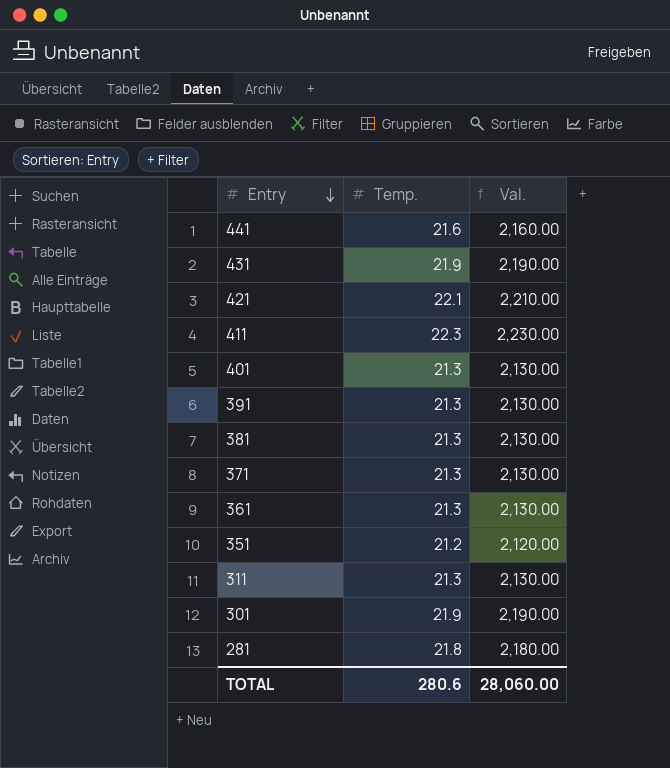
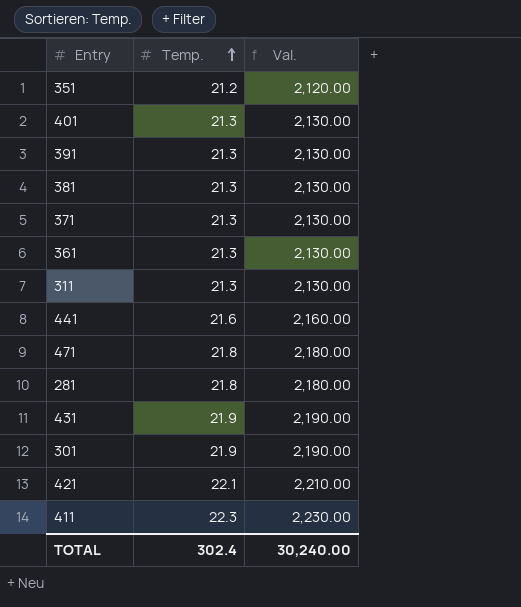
row order: Entry descending -> Temp. ascending
row 471: none -> 21.8 | 2,180.00
TOTAL | Temp.: 280.6 -> 302.4
TOTAL | Val.: 28,060.00 -> 30,240.00

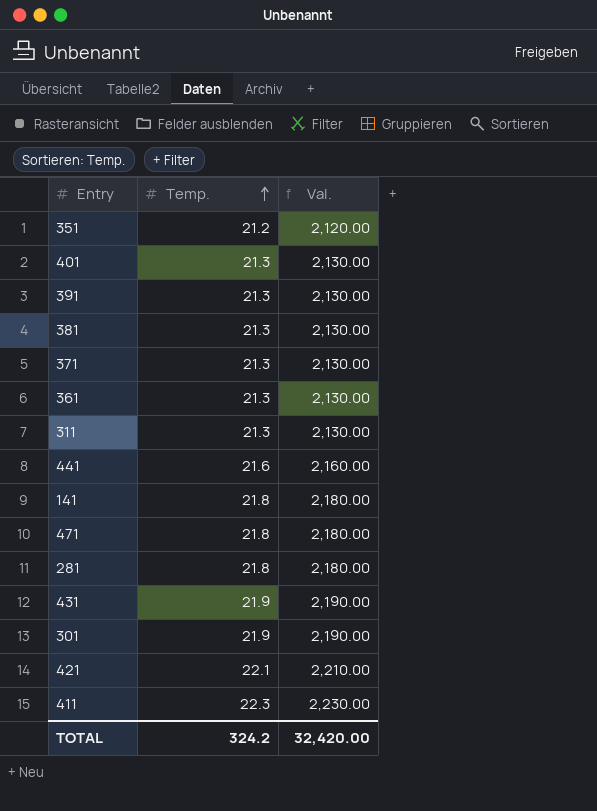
row 141: none -> 21.8 | 2,180.00
TOTAL | Temp.: 302.4 -> 324.2
TOTAL | Val.: 30,240.00 -> 32,420.00

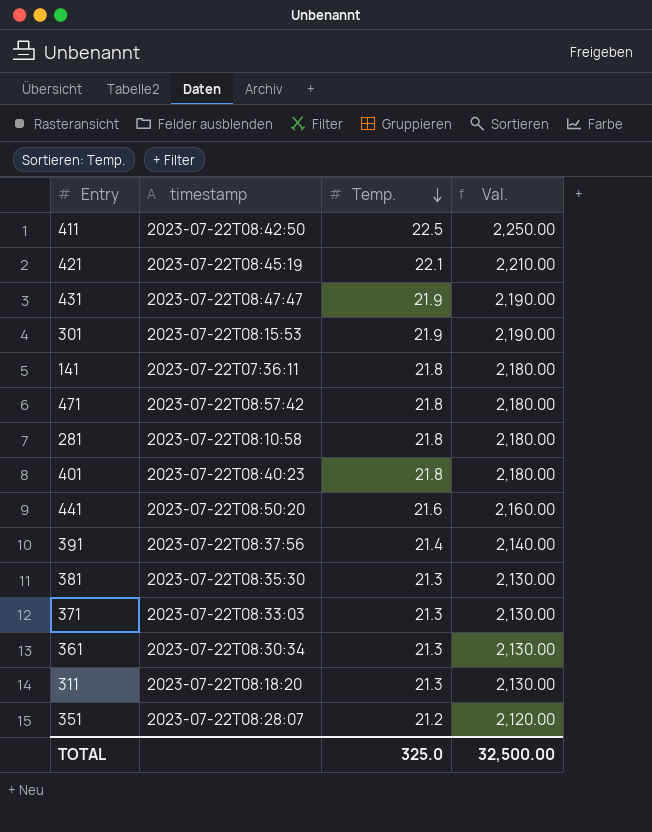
row order: Temp. ascending -> Temp. descending
column timestamp | position: none -> 2
411 | Temp.: 22.3 -> 22.5
411 | Val.: 2,230.00 -> 2,250.00
401 | Temp.: 21.3 -> 21.8
401 | Val.: 2,130.00 -> 2,180.00
391 | Temp.: 21.3 -> 21.4
391 | Val.: 2,130.00 -> 2,140.00
TOTAL | Temp.: 324.2 -> 325.0
TOTAL | Val.: 32,420.00 -> 32,500.00

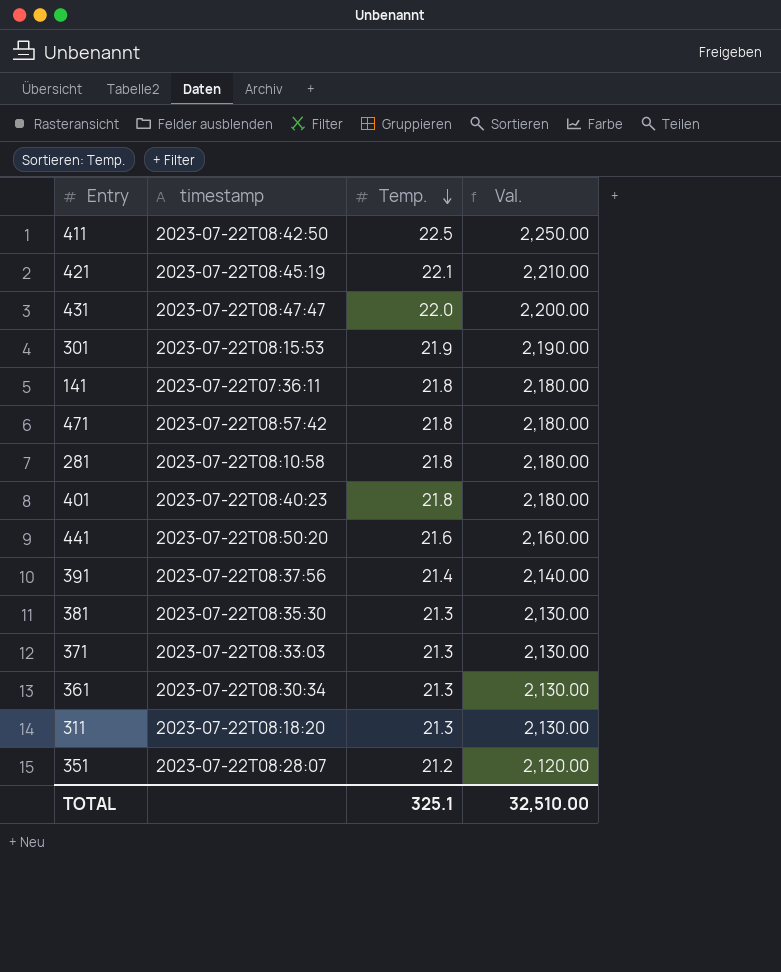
431 | Temp.: 21.9 -> 22.0
431 | Val.: 2,190.00 -> 2,200.00
TOTAL | Temp.: 325.0 -> 325.1
TOTAL | Val.: 32,500.00 -> 32,510.00

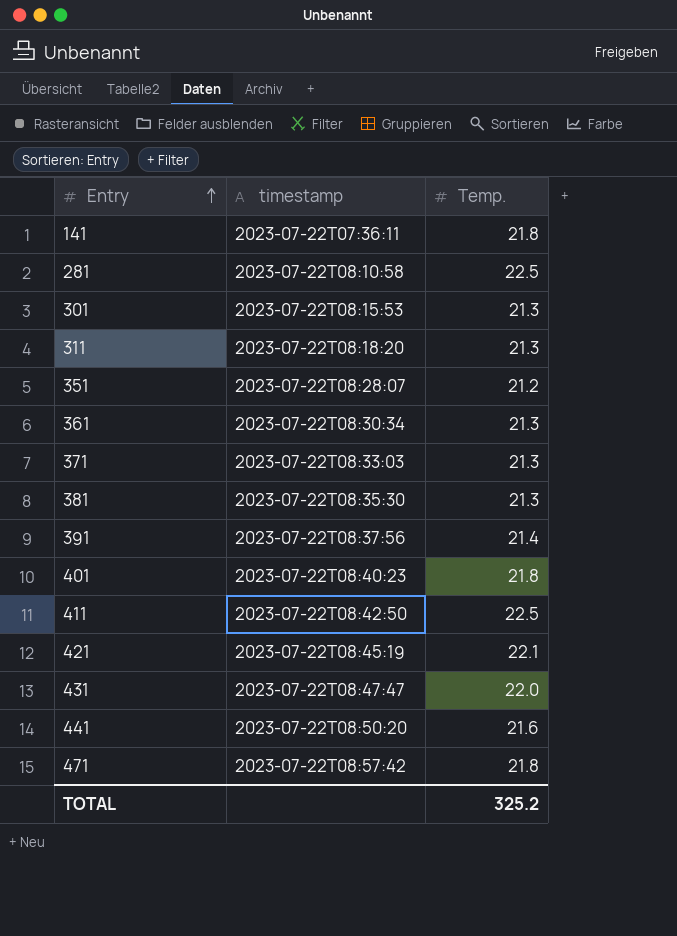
row order: Temp. descending -> Entry ascending
column Val. | formula: [Temp.] * 100 -> none
281 | Temp.: 21.8 -> 22.5
301 | Temp.: 21.9 -> 21.3
TOTAL | Temp.: 325.1 -> 325.2

